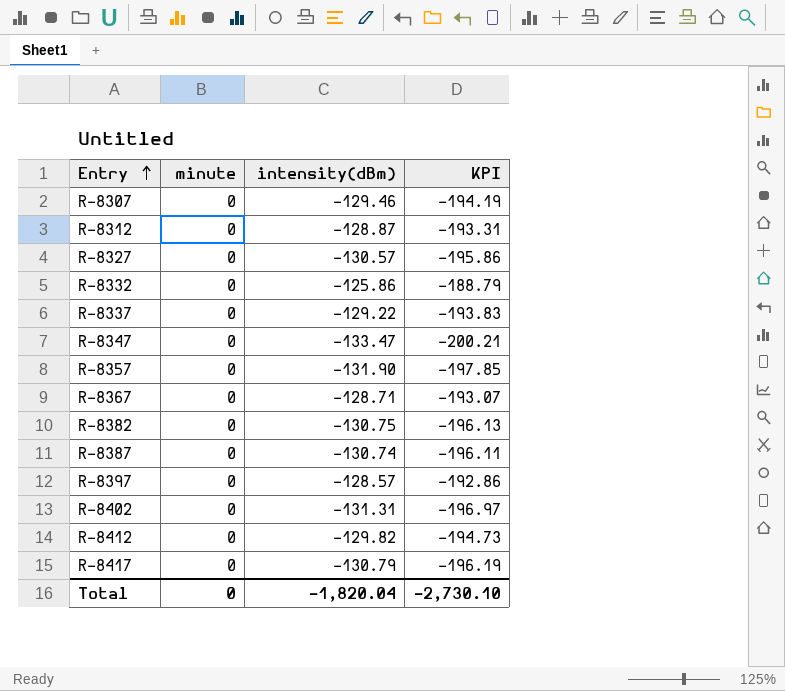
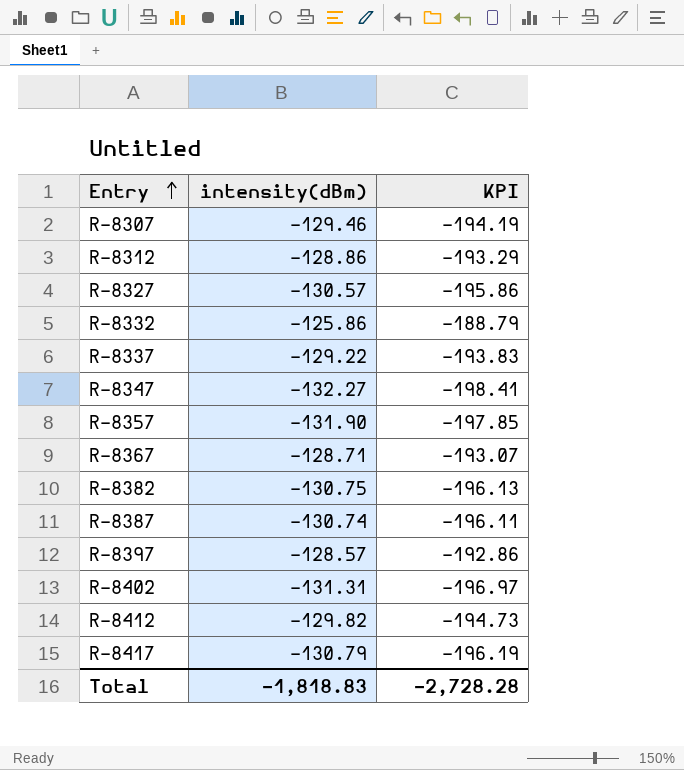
column minute | position: 2 -> none
R-8312 | intensity(dBm): -128.87 -> -128.86
R-8312 | KPI: -193.31 -> -193.29
R-8347 | intensity(dBm): -133.47 -> -132.27
R-8347 | KPI: -200.21 -> -198.41
Total | intensity(dBm): -1,820.04 -> -1,818.83
Total | KPI: -2,730.10 -> -2,728.28

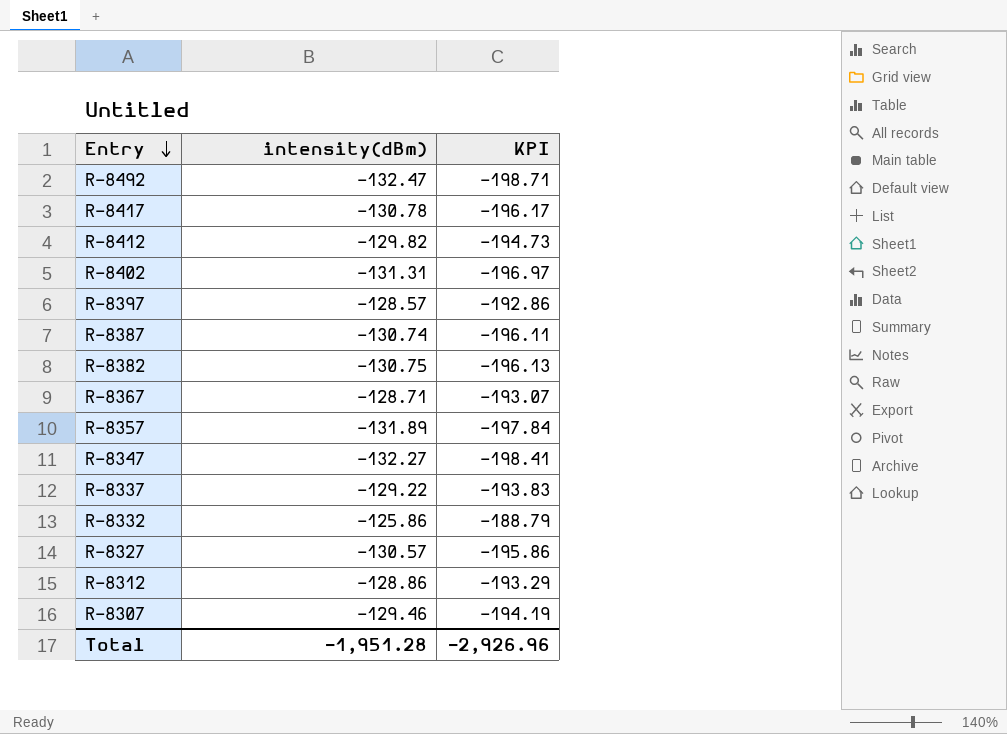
row order: Entry ascending -> Entry descending
row R-8492: none -> -132.47 | -198.71
R-8417 | intensity(dBm): -130.79 -> -130.78
R-8417 | KPI: -196.19 -> -196.17
R-8357 | intensity(dBm): -131.90 -> -131.89
R-8357 | KPI: -197.85 -> -197.84
Total | intensity(dBm): -1,818.83 -> -1,951.28
Total | KPI: -2,728.28 -> -2,926.96

